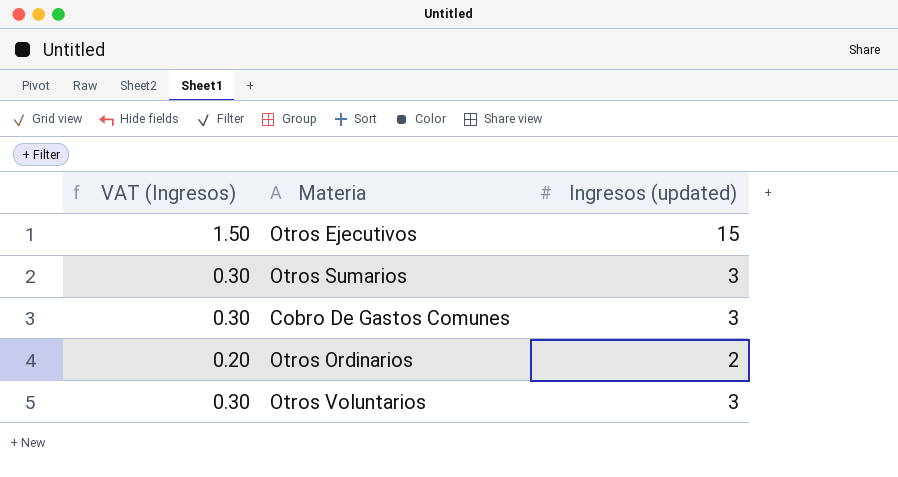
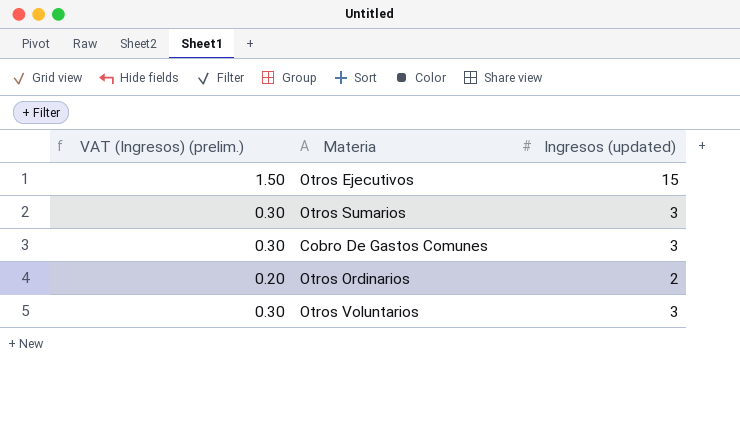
column name: VAT (Ingresos) -> VAT (Ingresos) (prelim.)

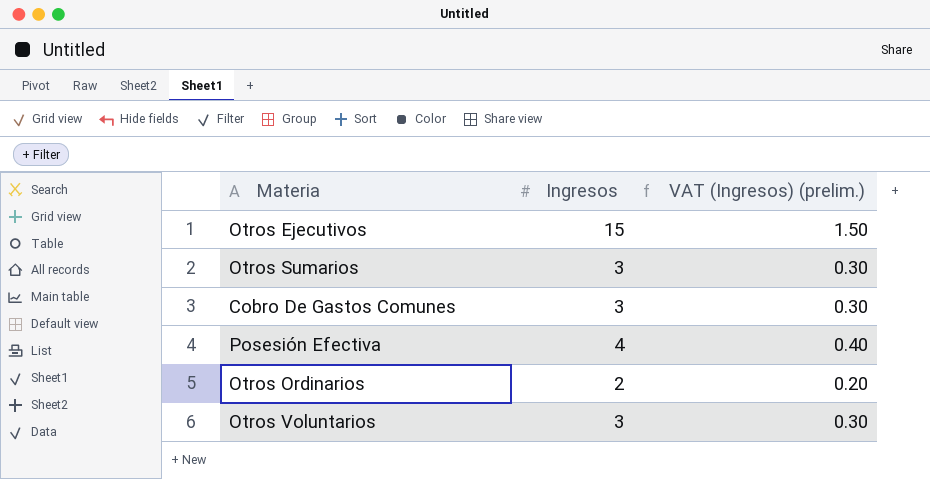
column name: Ingresos (updated) -> Ingresos
column VAT (Ingresos) (prelim.) | position: 1 -> 3
row Posesión Efectiva: none -> 4 | 0.40

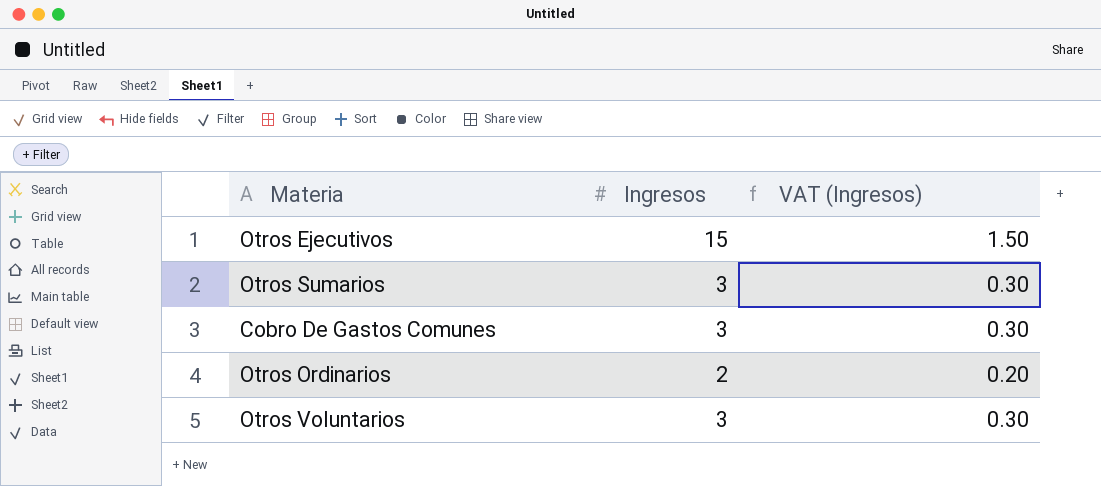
column name: VAT (Ingresos) (prelim.) -> VAT (Ingresos)
row Posesión Efectiva: 4 | 0.40 -> none

